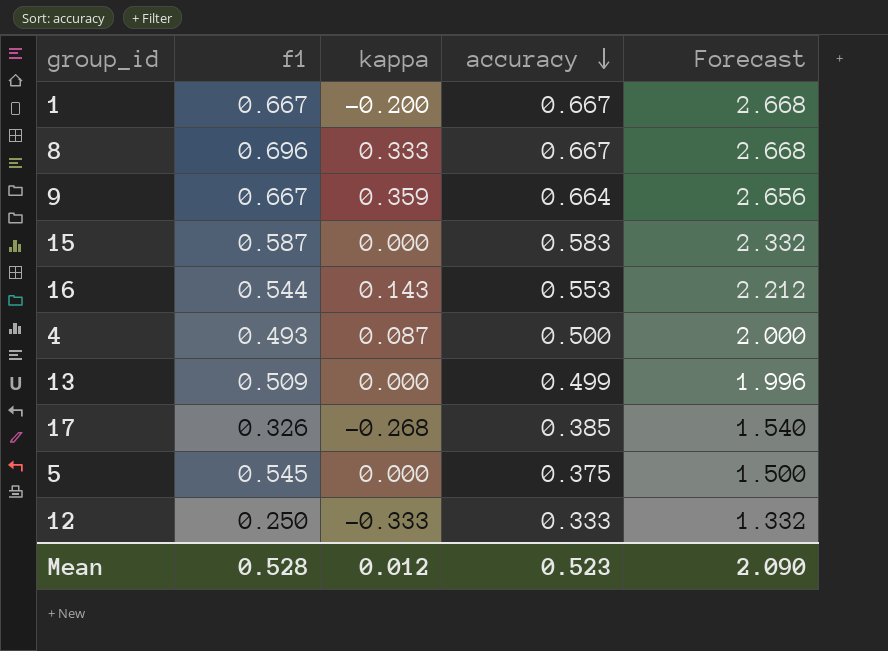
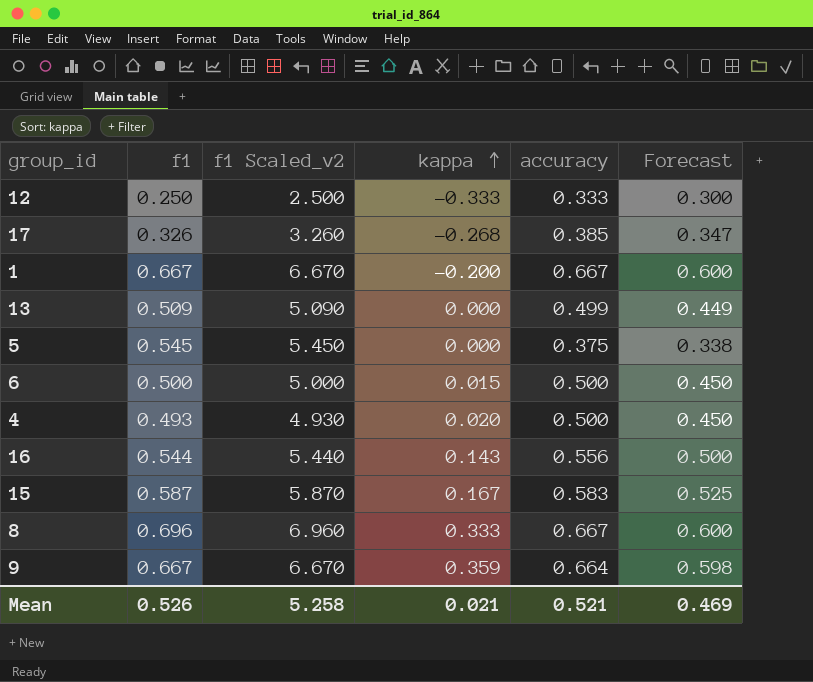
row order: accuracy descending -> kappa ascending
column f1 Scaled_v2 | formula: none -> [f1] * 10
column Forecast | formula: [accuracy] * 4 -> [accuracy] * 0.9
row 6: none -> 0.500 | 5.000 | 0.015 | 0.500 | 0.450
4 | kappa: 0.087 -> 0.020
16 | accuracy: 0.553 -> 0.556
15 | kappa: 0.000 -> 0.167
Mean | f1: 0.528 -> 0.526
Mean | kappa: 0.012 -> 0.021
Mean | accuracy: 0.523 -> 0.521
Mean | Forecast: 2.090 -> 0.469

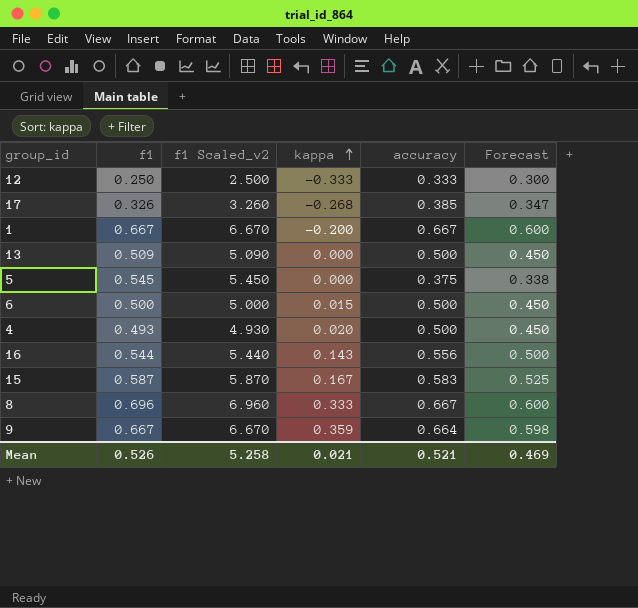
13 | accuracy: 0.499 -> 0.500
13 | Forecast: 0.449 -> 0.450

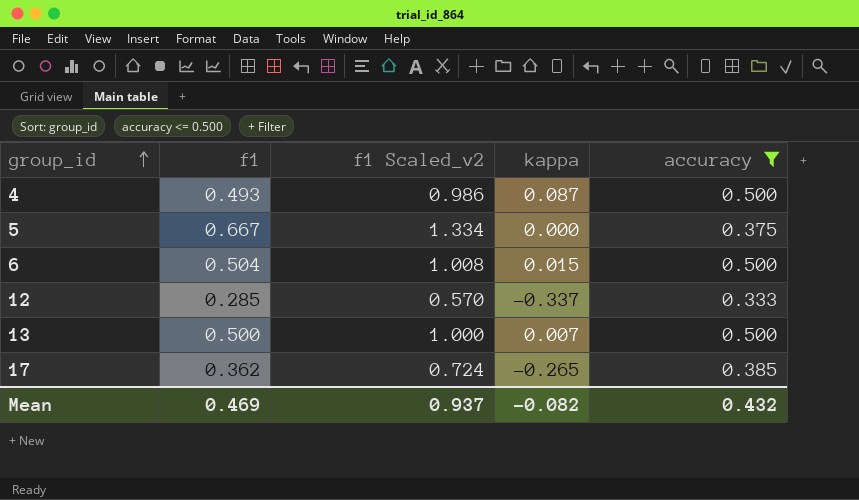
filter: none -> accuracy <= 0.500
row order: kappa ascending -> group_id ascending
column Forecast | formula: [accuracy] * 0.9 -> none
column f1 Scaled_v2 | formula: [f1] * 10 -> [f1] * 2
4 | kappa: 0.020 -> 0.087
5 | f1: 0.545 -> 0.667
6 | f1: 0.500 -> 0.504
12 | f1: 0.250 -> 0.285
12 | kappa: -0.333 -> -0.337
13 | f1: 0.509 -> 0.500
13 | kappa: 0.000 -> 0.007
17 | f1: 0.326 -> 0.362
17 | kappa: -0.268 -> -0.265
Mean | f1: 0.526 -> 0.469
Mean | f1 Scaled_v2: 5.258 -> 0.937
Mean | kappa: 0.021 -> -0.082
Mean | accuracy: 0.521 -> 0.432

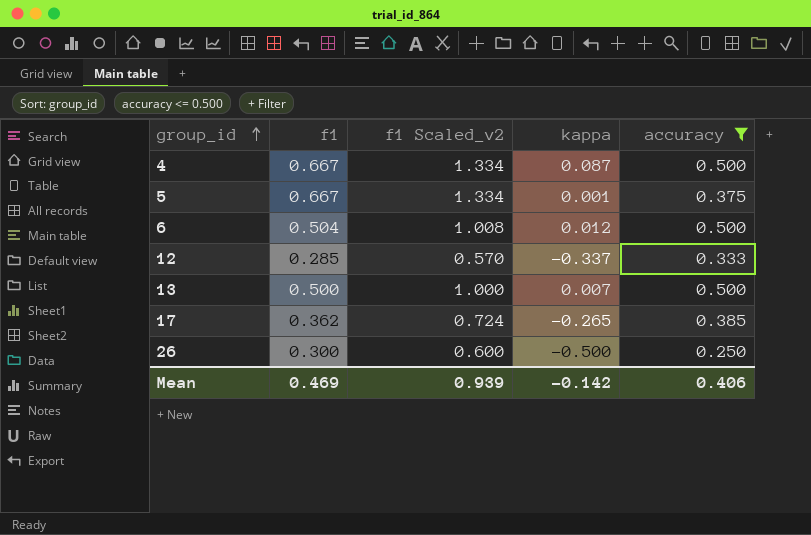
4 | f1: 0.493 -> 0.667
4 | f1 Scaled_v2: 0.986 -> 1.334
5 | kappa: 0.000 -> 0.001
6 | kappa: 0.015 -> 0.012
row 26: none -> 0.300 | 0.600 | -0.500 | 0.250
Mean | f1 Scaled_v2: 0.937 -> 0.939
Mean | kappa: -0.082 -> -0.142
Mean | accuracy: 0.432 -> 0.406

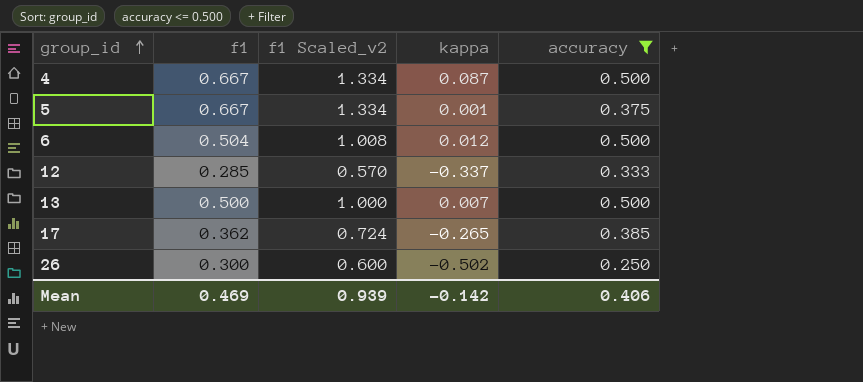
26 | kappa: -0.500 -> -0.502

